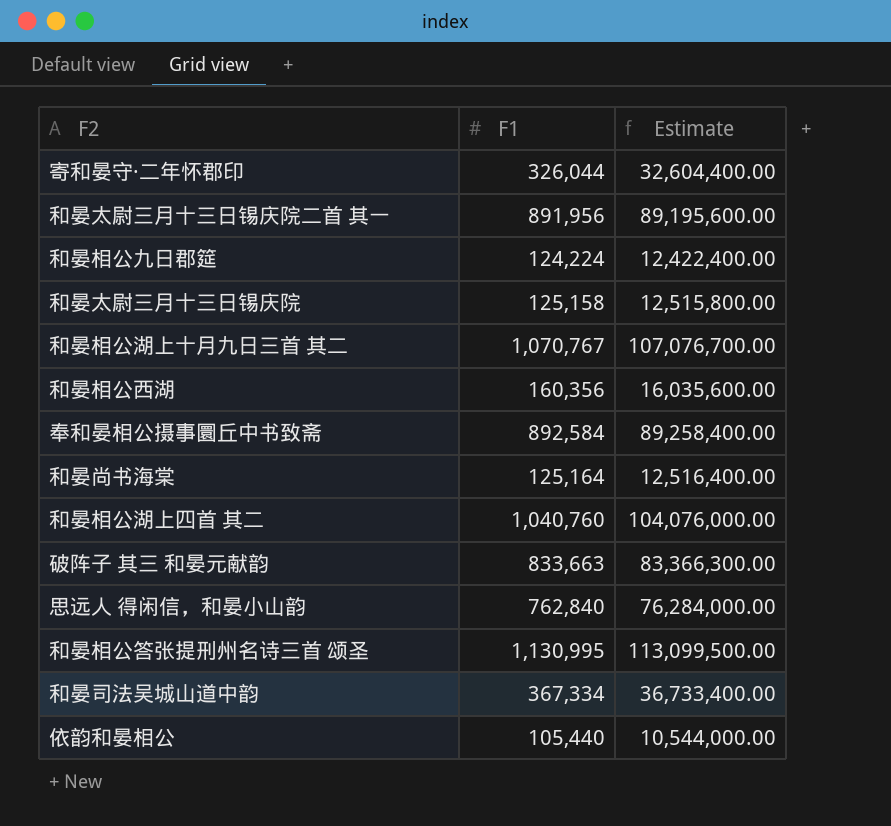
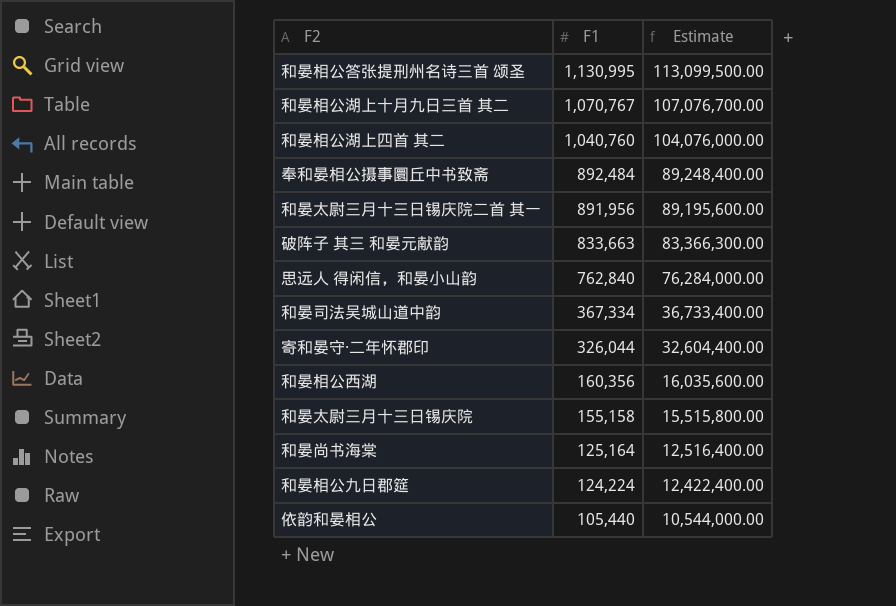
row order: none -> F1 descending
奉和晏相公摄事圜丘中书致斋 | F1: 892,584 -> 892,484
奉和晏相公摄事圜丘中书致斋 | Estimate: 89,258,400.00 -> 89,248,400.00
和晏太尉三月十三日锡庆院 | F1: 125,158 -> 155,158
和晏太尉三月十三日锡庆院 | Estimate: 12,515,800.00 -> 15,515,800.00

